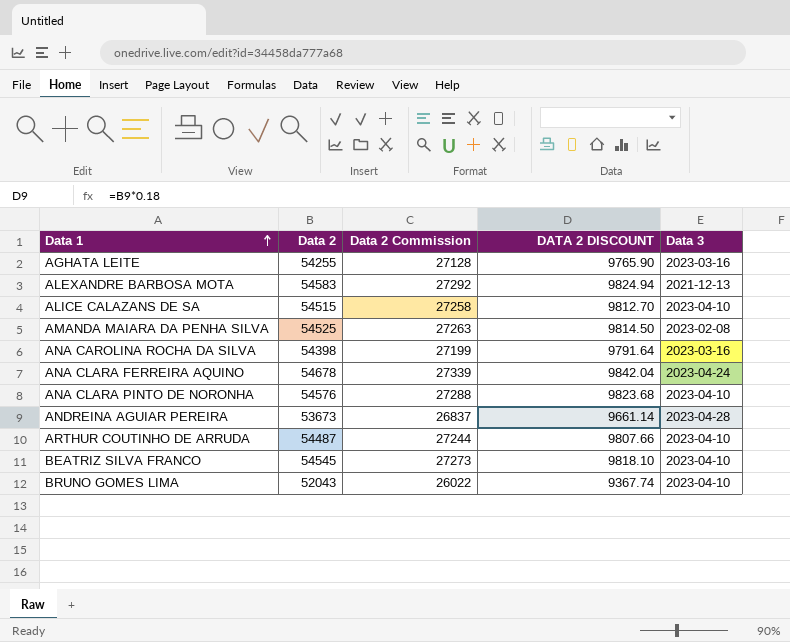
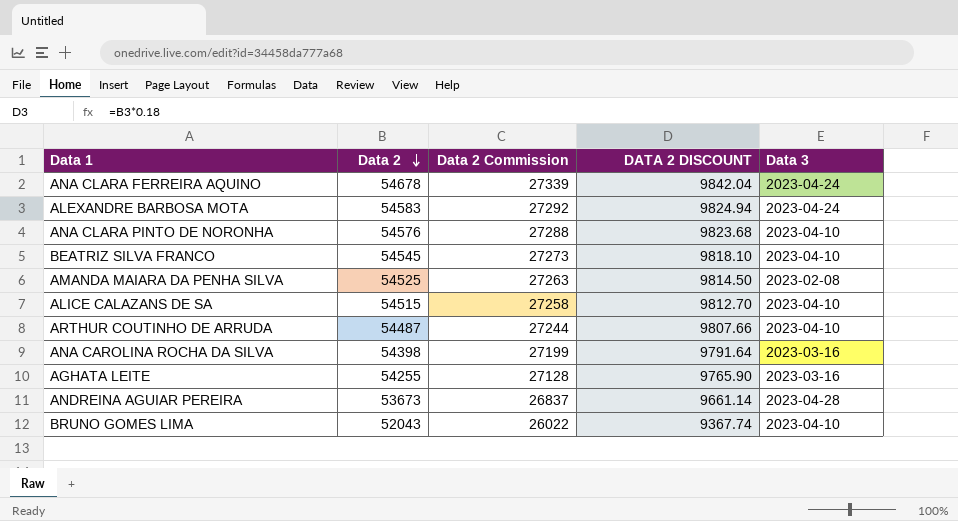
row order: Data 1 ascending -> Data 2 descending
ALEXANDRE BARBOSA MOTA | Data 3: 2021-12-13 -> 2023-04-24

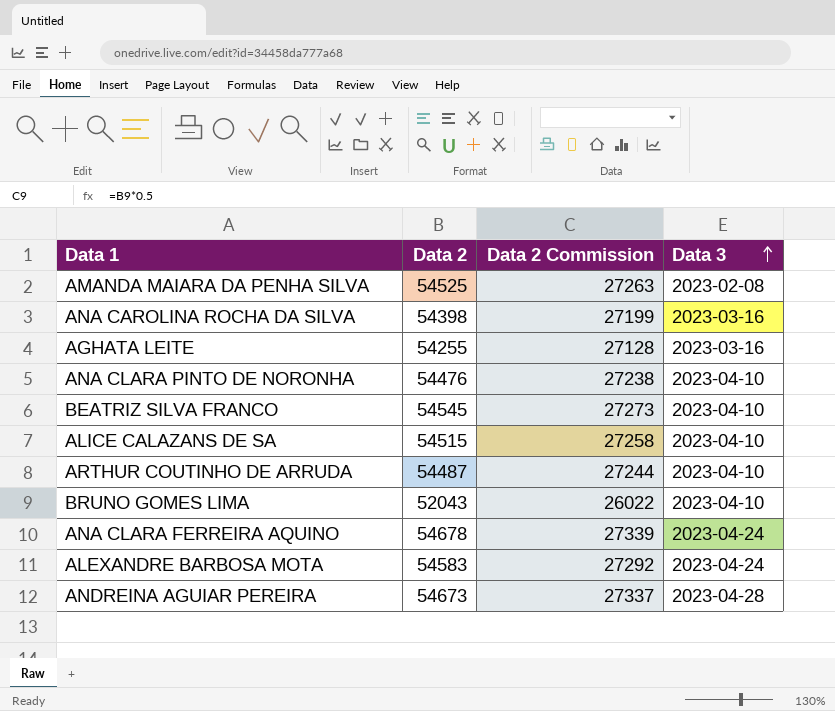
row order: Data 2 descending -> Data 3 ascending
column DATA 2 DISCOUNT | formula: [Data 2] * 0.18 -> none
ANA CLARA PINTO DE NORONHA | Data 2: 54576 -> 54476
ANA CLARA PINTO DE NORONHA | Data 2 Commission: 27288 -> 27238
ANDREINA AGUIAR PEREIRA | Data 2: 53673 -> 54673
ANDREINA AGUIAR PEREIRA | Data 2 Commission: 26837 -> 27337

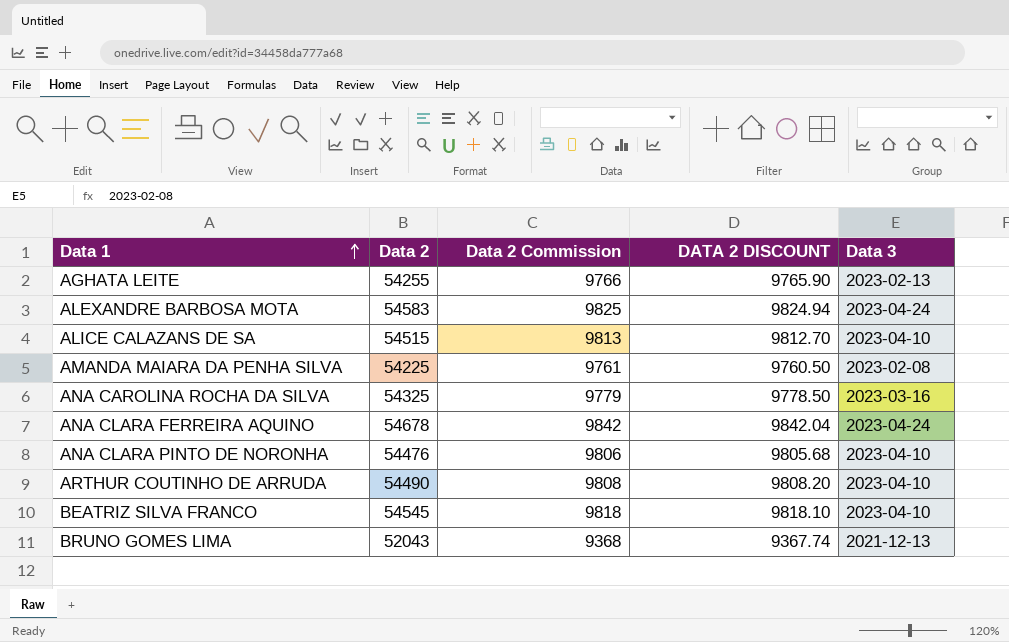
row order: Data 3 ascending -> Data 1 ascending
column Data 2 Commission | formula: [Data 2] * 0.5 -> [Data 2] * 0.18
column DATA 2 DISCOUNT | formula: none -> [Data 2] * 0.18
row ANDREINA AGUIAR PEREIRA: 54673 | 27337 | 2023-04-28 -> none
AGHATA LEITE | Data 3: 2023-03-16 -> 2023-02-13
AMANDA MAIARA DA PENHA SILVA | Data 2: 54525 -> 54225
ANA CAROLINA ROCHA DA SILVA | Data 2: 54398 -> 54325
ARTHUR COUTINHO DE ARRUDA | Data 2: 54487 -> 54490
BRUNO GOMES LIMA | Data 3: 2023-04-10 -> 2021-12-13

